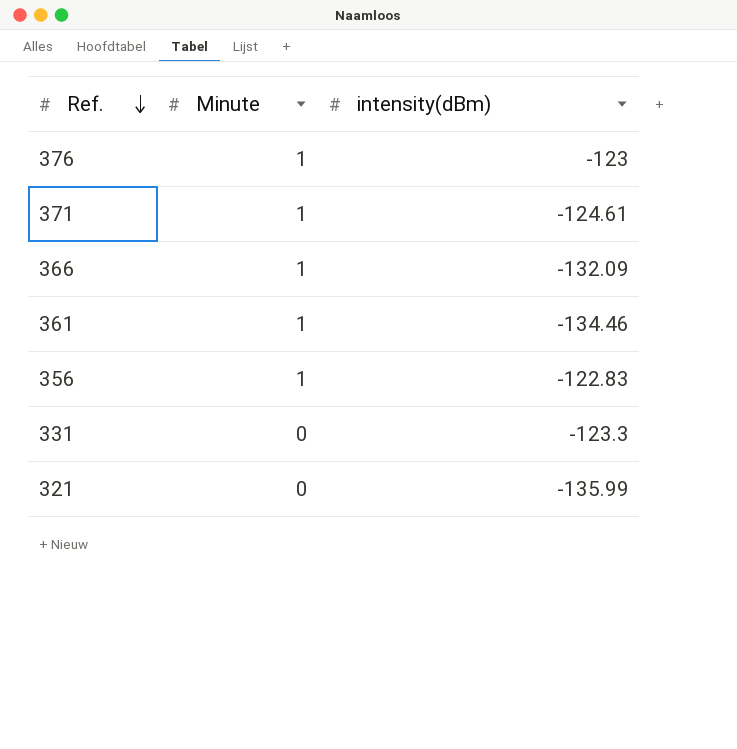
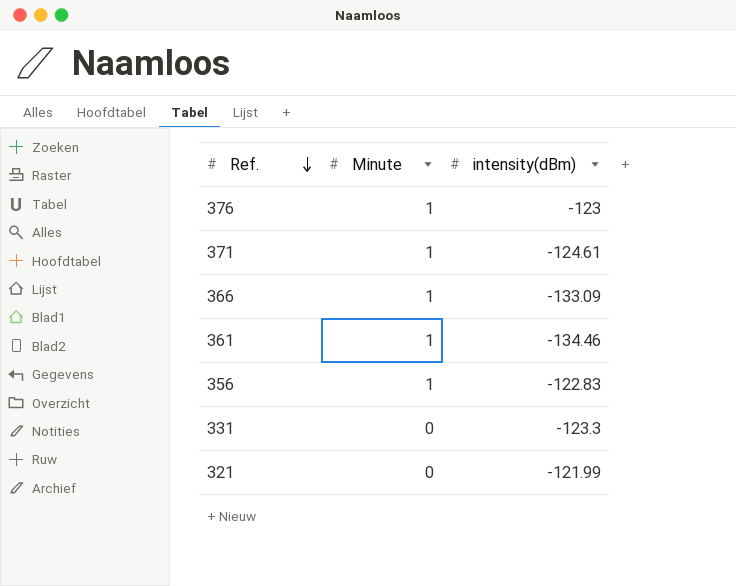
366 | intensity(dBm): -132.09 -> -133.09
321 | intensity(dBm): -135.99 -> -121.99

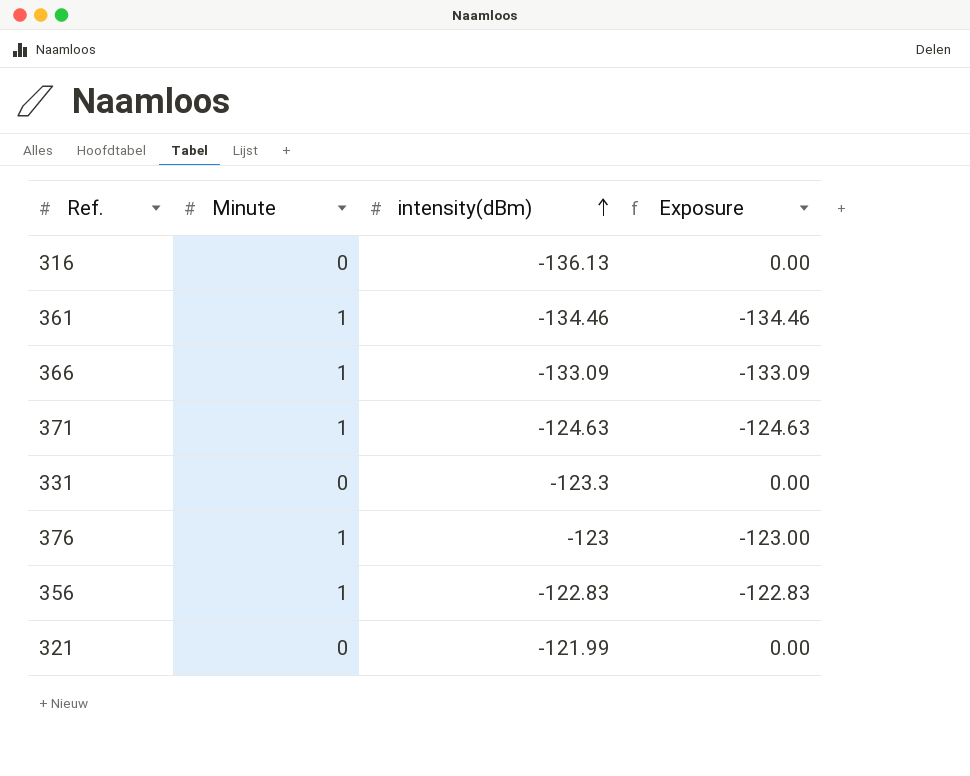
row order: Ref. descending -> intensity(dBm) ascending
column Exposure | formula: none -> [Minute] * [intensity(dBm)]
row 316: none -> 0 | -136.13 | 0.00
371 | intensity(dBm): -124.61 -> -124.63

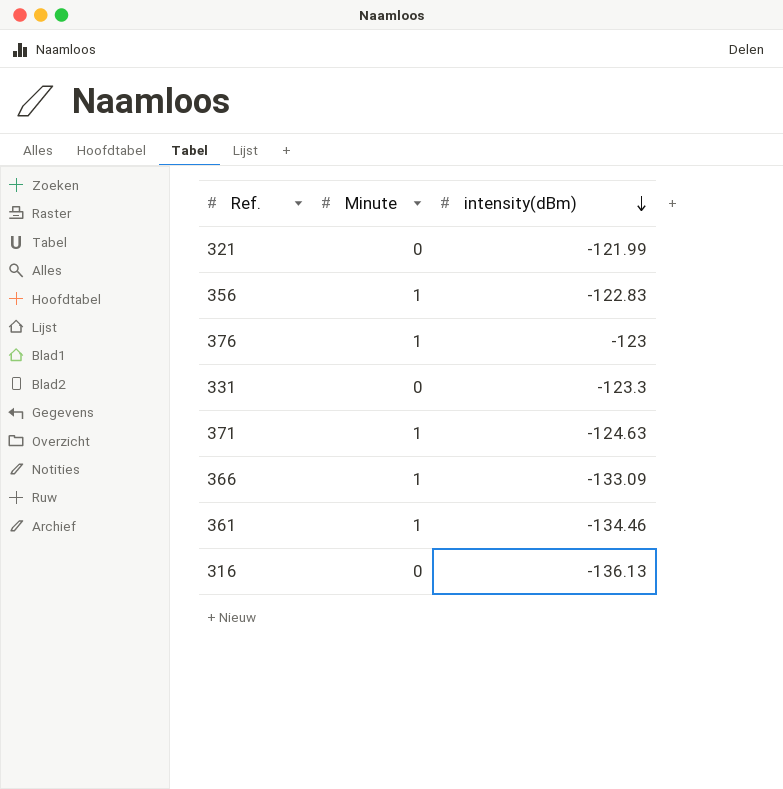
row order: intensity(dBm) ascending -> intensity(dBm) descending
column Exposure | formula: [Minute] * [intensity(dBm)] -> none

